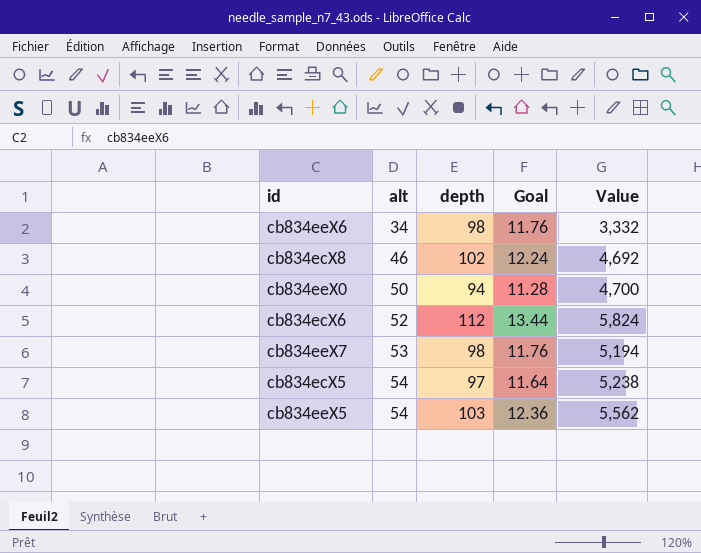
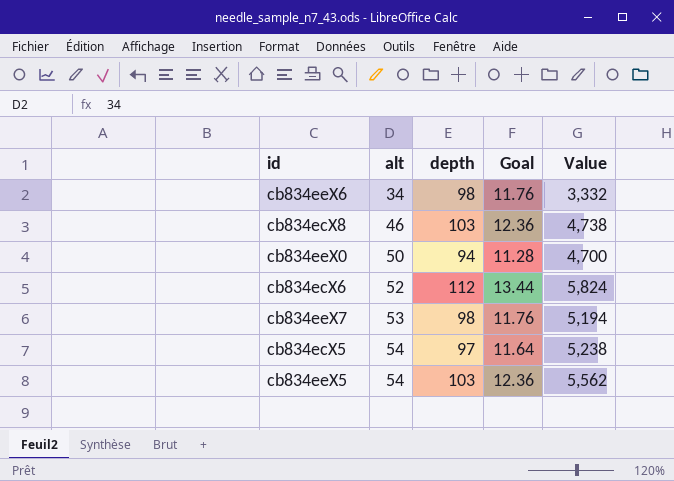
cb834ecX8 | depth: 102 -> 103
cb834ecX8 | Goal: 12.24 -> 12.36
cb834ecX8 | Value: 4,692 -> 4,738

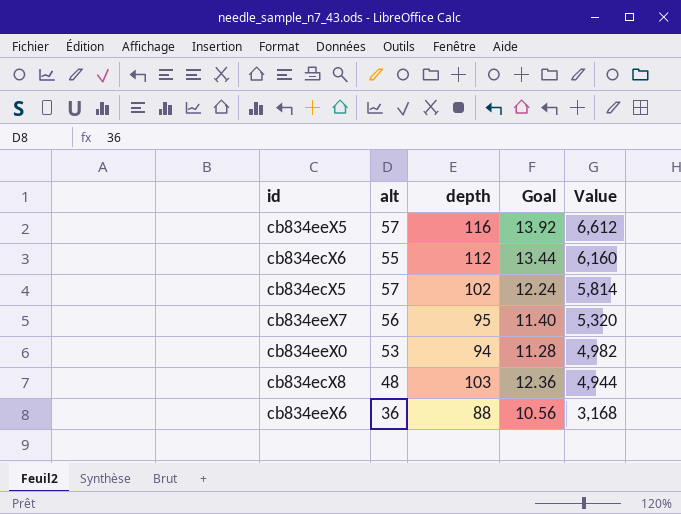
row order: alt ascending -> Value descending
cb834eeX5 | alt: 54 -> 57
cb834eeX5 | depth: 103 -> 116
cb834eeX5 | Goal: 12.36 -> 13.92
cb834eeX5 | Value: 5,562 -> 6,612
cb834ecX6 | alt: 52 -> 55
cb834ecX6 | Value: 5,824 -> 6,160
cb834ecX5 | alt: 54 -> 57
cb834ecX5 | depth: 97 -> 102
cb834ecX5 | Goal: 11.64 -> 12.24
cb834ecX5 | Value: 5,238 -> 5,814
cb834eeX7 | alt: 53 -> 56
cb834eeX7 | depth: 98 -> 95
cb834eeX7 | Goal: 11.76 -> 11.40
cb834eeX7 | Value: 5,194 -> 5,320
cb834eeX0 | alt: 50 -> 53
cb834eeX0 | Value: 4,700 -> 4,982
cb834ecX8 | alt: 46 -> 48
cb834ecX8 | Value: 4,738 -> 4,944
cb834eeX6 | alt: 34 -> 36
cb834eeX6 | depth: 98 -> 88
cb834eeX6 | Goal: 11.76 -> 10.56
cb834eeX6 | Value: 3,332 -> 3,168

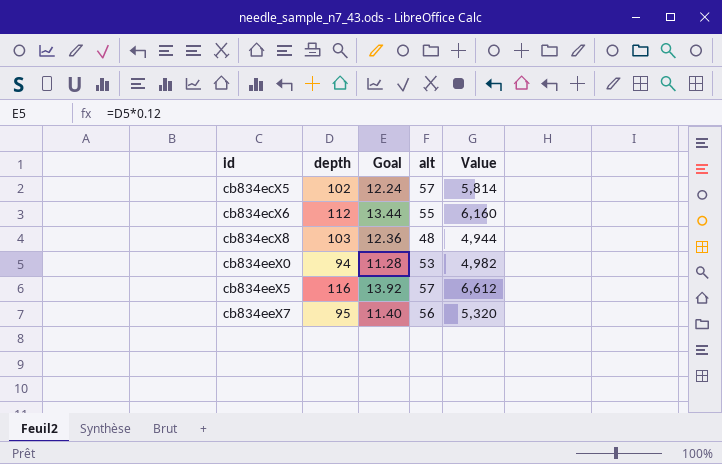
row order: Value descending -> id ascending
column alt | position: 2 -> 4
row cb834eeX6: 36 | 88 | 10.56 | 3,168 -> none

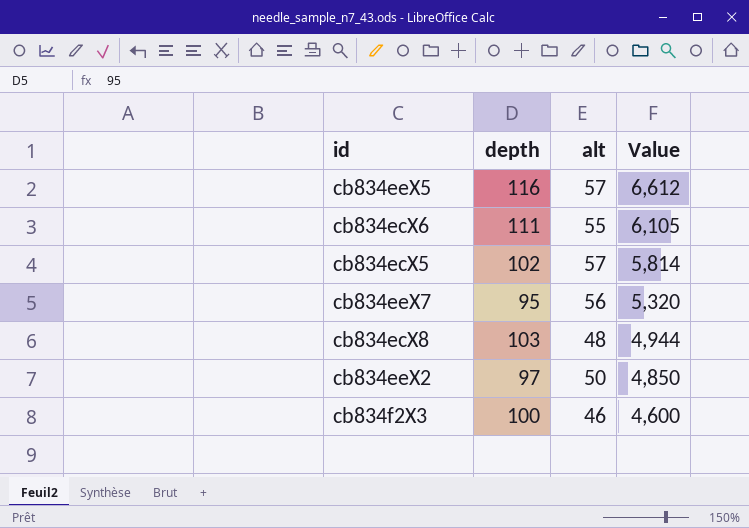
row order: id ascending -> Value descending
column Goal | formula: [depth] * 0.12 -> none
row cb834eeX0: 94 | 11.28 | 53 | 4,982 -> none
cb834ecX6 | depth: 112 -> 111
cb834ecX6 | Value: 6,160 -> 6,105
row cb834eeX2: none -> 97 | 50 | 4,850
row cb834f2X3: none -> 100 | 46 | 4,600

